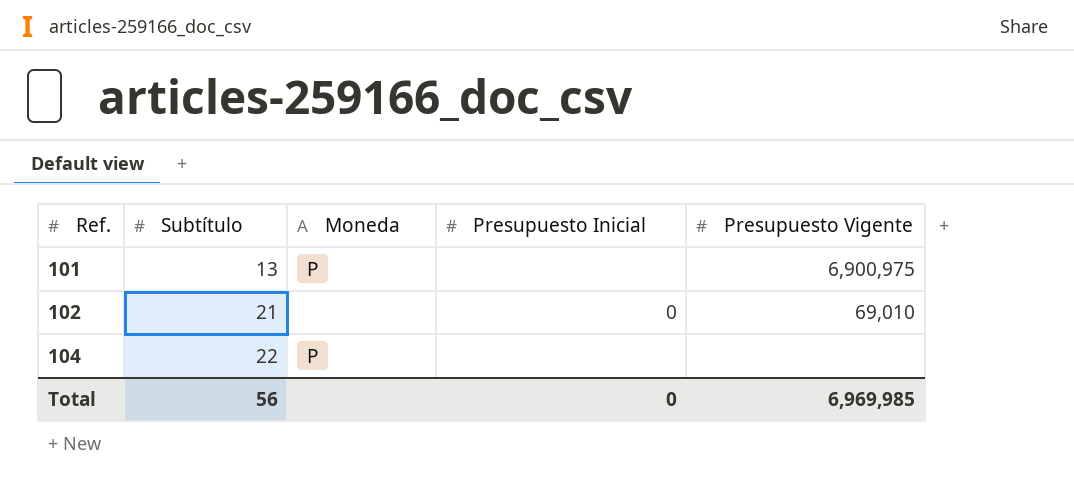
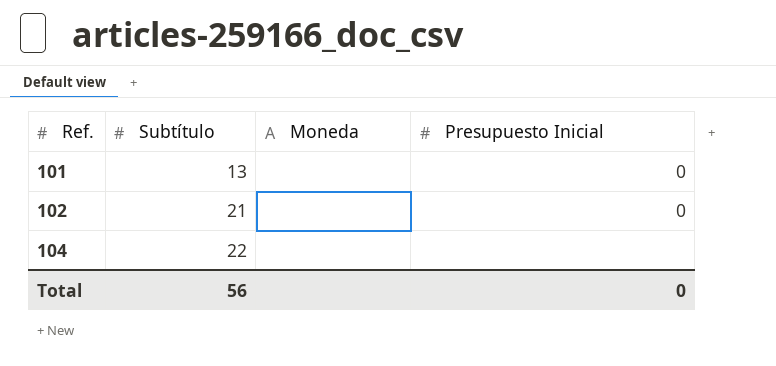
column Presupuesto Vigente | position: 5 -> none
101 | Moneda: P -> none
101 | Presupuesto Inicial: none -> 0
104 | Moneda: P -> none

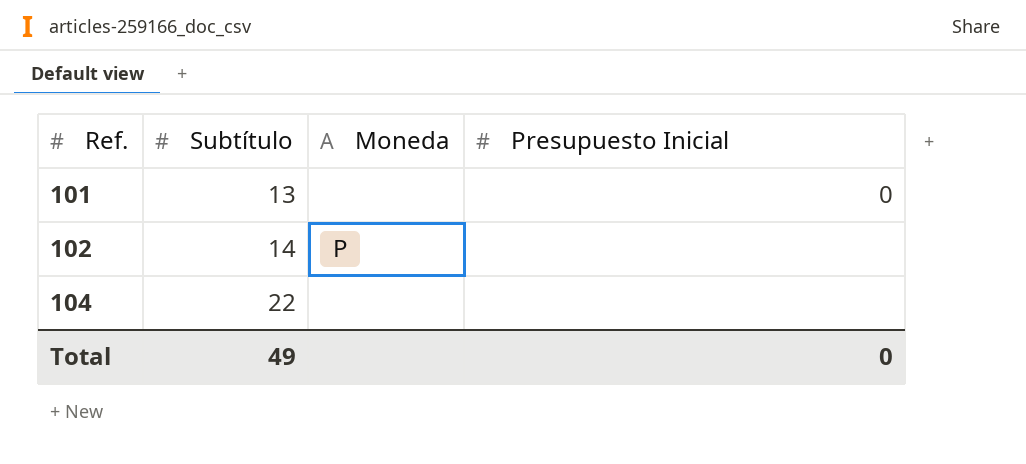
102 | Subtítulo: 21 -> 14
102 | Moneda: none -> P
102 | Presupuesto Inicial: 0 -> none
Total | Subtítulo: 56 -> 49

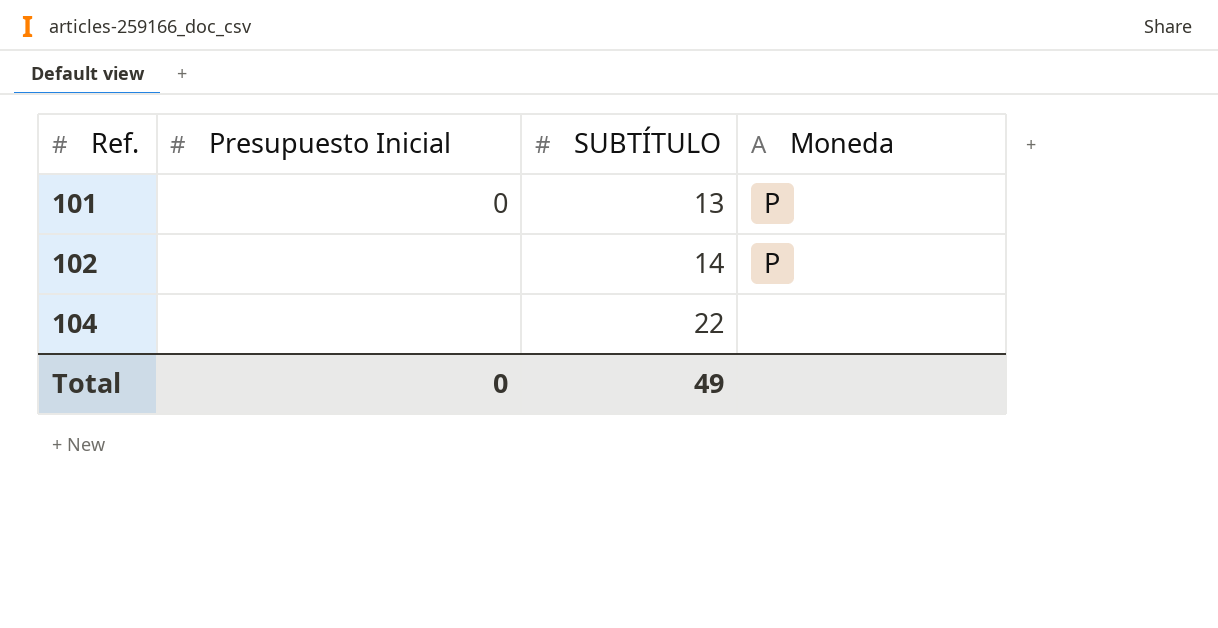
column Presupuesto Inicial | position: 4 -> 2
column name: Subtítulo -> SUBTÍTULO
101 | Moneda: none -> P

